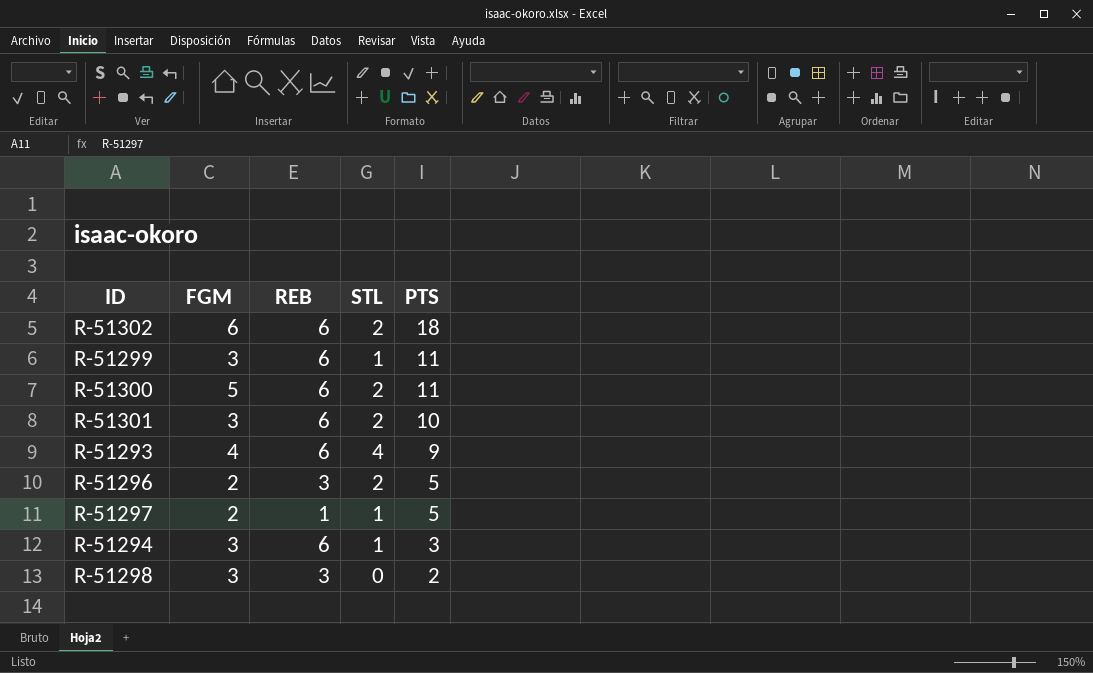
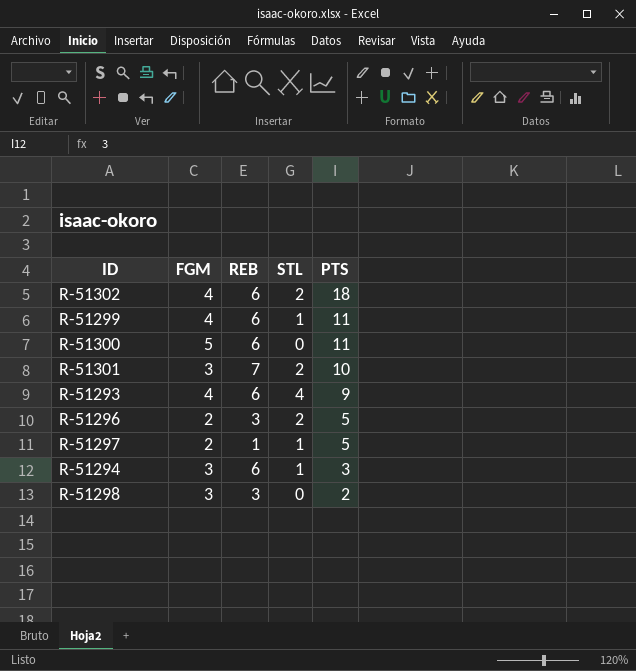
R-51302 | FGM: 6 -> 4
R-51299 | FGM: 3 -> 4
R-51300 | STL: 2 -> 0
R-51301 | REB: 6 -> 7

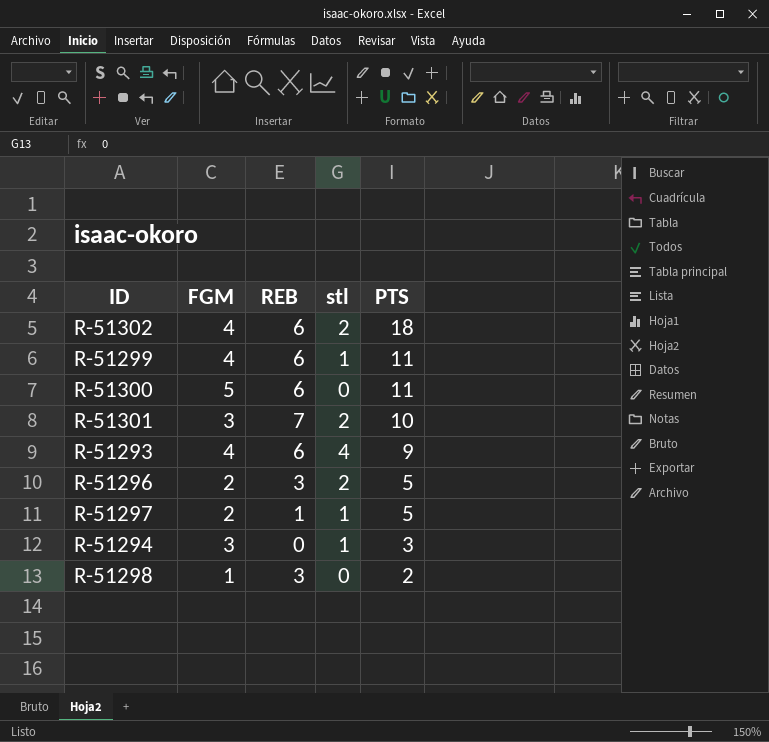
column name: STL -> stl
R-51294 | REB: 6 -> 0
R-51298 | FGM: 3 -> 1

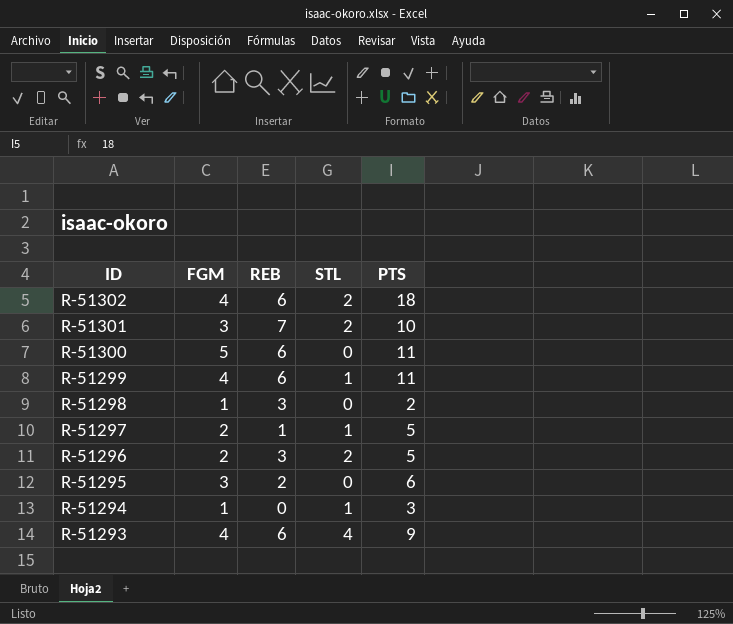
row order: PTS descending -> ID descending
column name: stl -> STL
row R-51295: none -> 3 | 2 | 0 | 6
R-51294 | FGM: 3 -> 1

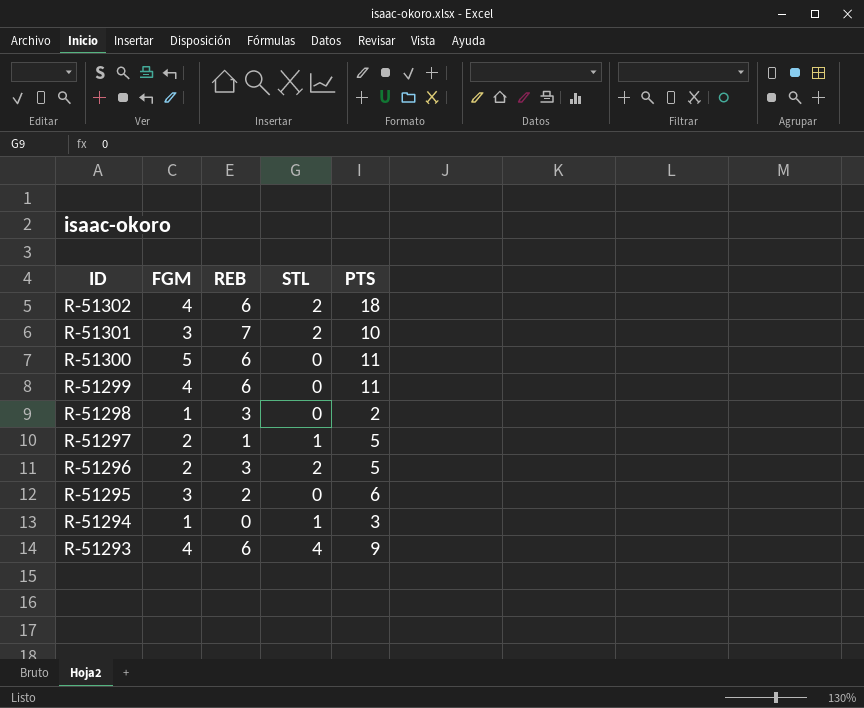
R-51299 | STL: 1 -> 0

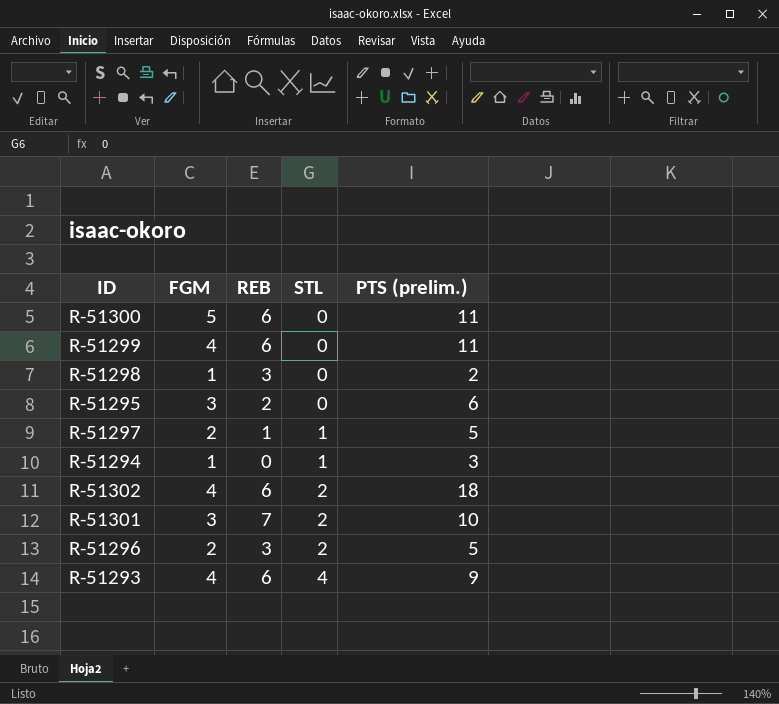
row order: ID descending -> STL ascending
column name: PTS -> PTS (prelim.)

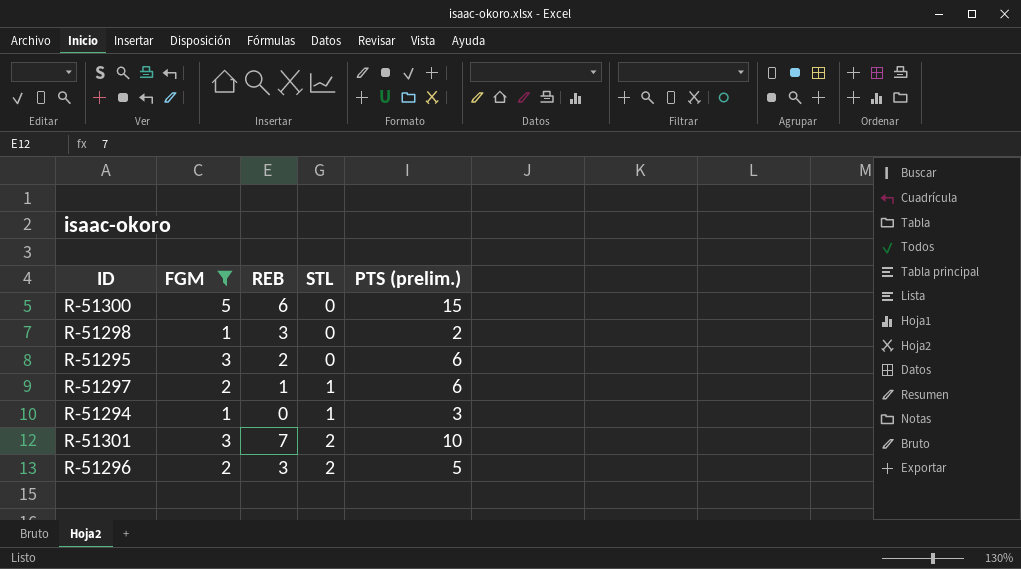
filter: none -> FGM != 4
R-51300 | PTS (prelim.): 11 -> 15
R-51297 | PTS (prelim.): 5 -> 6

